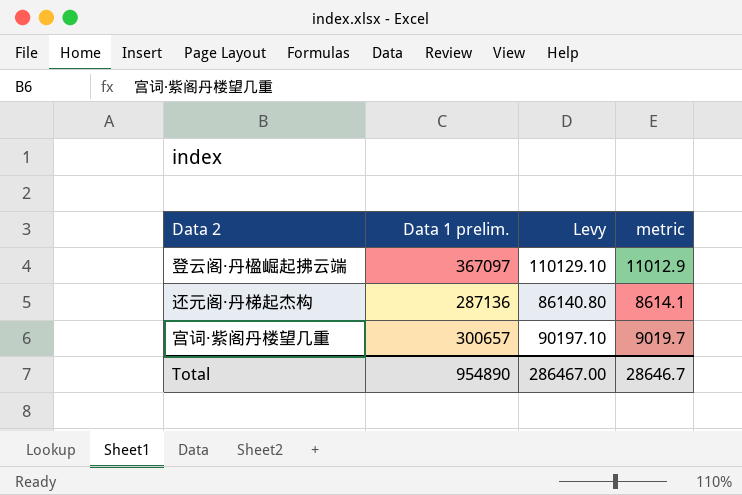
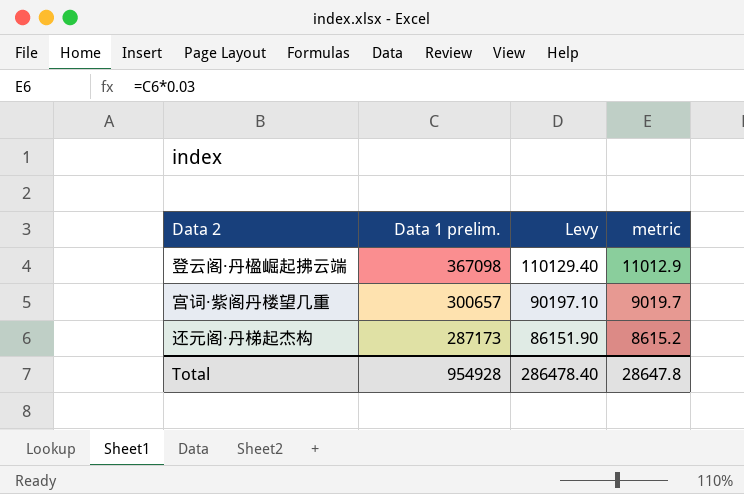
row order: none -> Data 1 prelim. descending
登云阁·丹楹崛起拂云端 | Data 1 prelim.: 367097 -> 367098
登云阁·丹楹崛起拂云端 | Levy: 110129.10 -> 110129.40
还元阁·丹梯起杰构 | Data 1 prelim.: 287136 -> 287173
还元阁·丹梯起杰构 | Levy: 86140.80 -> 86151.90
还元阁·丹梯起杰构 | metric: 8614.1 -> 8615.2
Total | Data 1 prelim.: 954890 -> 954928
Total | Levy: 286467.00 -> 286478.40
Total | metric: 28646.7 -> 28647.8

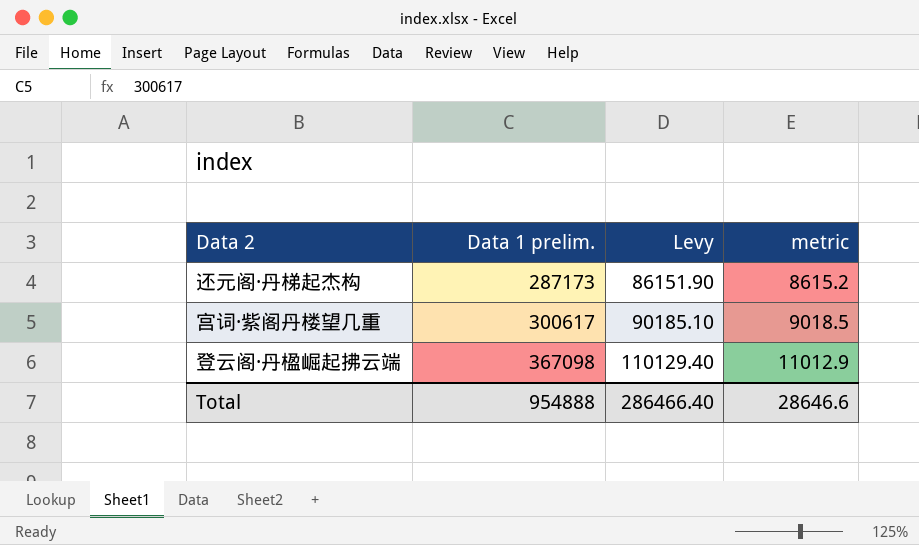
row order: Data 1 prelim. descending -> Data 1 prelim. ascending
宫词·紫阁丹楼望几重 | Data 1 prelim.: 300657 -> 300617
宫词·紫阁丹楼望几重 | Levy: 90197.10 -> 90185.10
宫词·紫阁丹楼望几重 | metric: 9019.7 -> 9018.5
Total | Data 1 prelim.: 954928 -> 954888
Total | Levy: 286478.40 -> 286466.40
Total | metric: 28647.8 -> 28646.6

